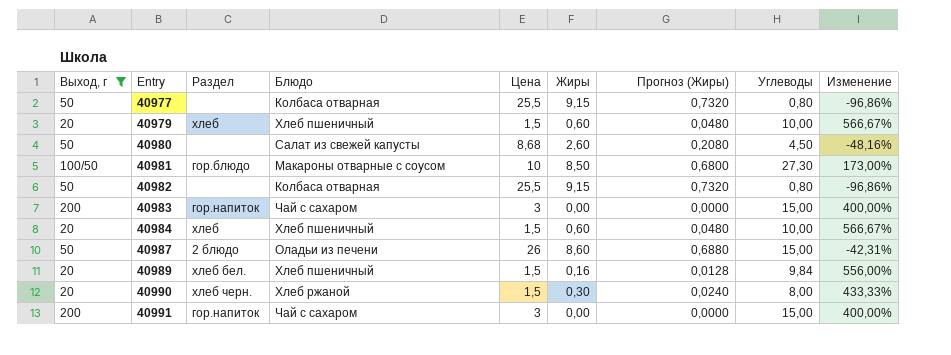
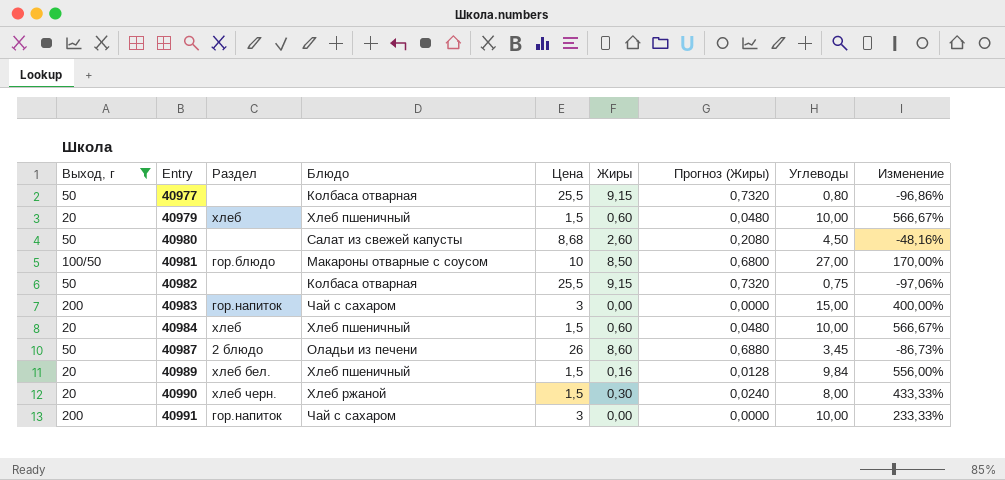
40981 | Углеводы: 27,30 -> 27,00
40981 | Изменение: 173,00% -> 170,00%
40982 | Углеводы: 0,80 -> 0,75
40982 | Изменение: -96,86% -> -97,06%
40987 | Углеводы: 15,00 -> 3,45
40987 | Изменение: -42,31% -> -86,73%
40991 | Углеводы: 15,00 -> 10,00
40991 | Изменение: 400,00% -> 233,33%

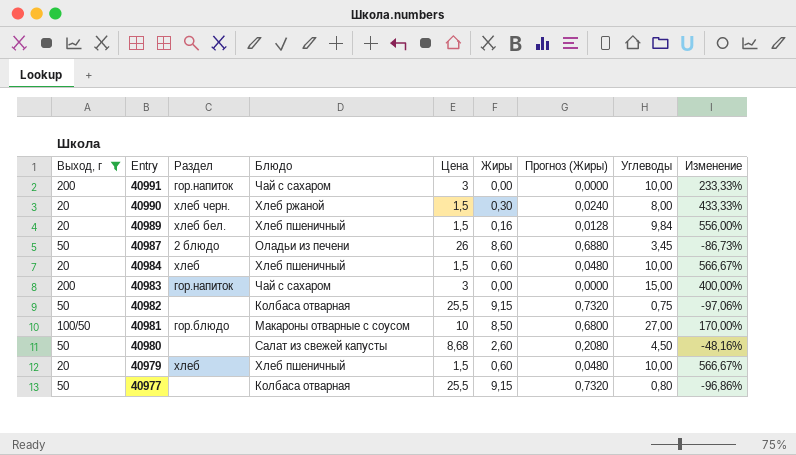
row order: Entry ascending -> Entry descending

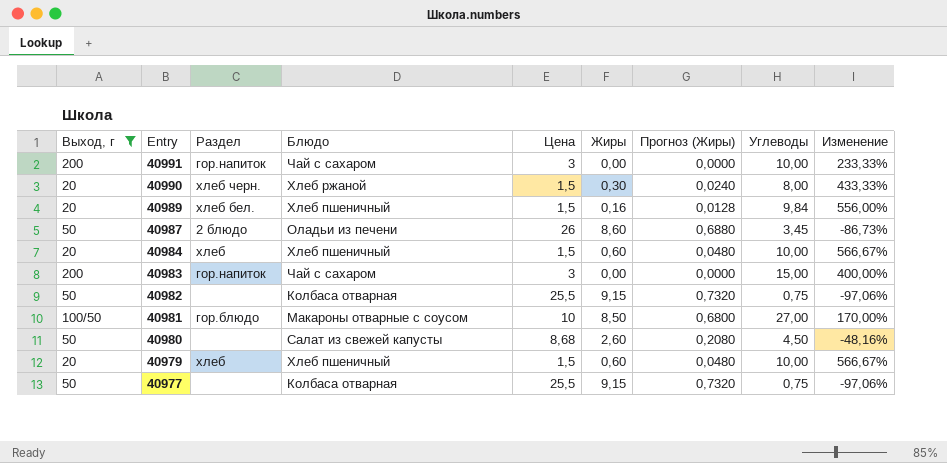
40977 | Углеводы: 0,80 -> 0,75
40977 | Изменение: -96,86% -> -97,06%

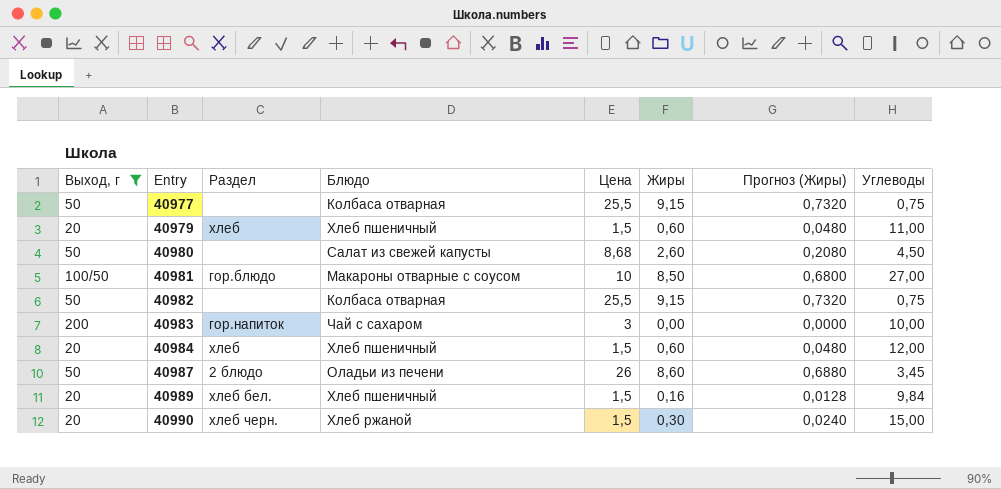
row order: Entry descending -> Entry ascending
column Изменение | formula: ([Углеводы] - [Цена]) / [Цена] -> none
row 40991: 200 | гор.напиток | Чай с сахаром | 3 | 0,00 | 0,0000 | 10,00 | 233,33% -> none
40979 | Углеводы: 10,00 -> 11,00
40983 | Углеводы: 15,00 -> 10,00
40984 | Углеводы: 10,00 -> 12,00
40990 | Углеводы: 8,00 -> 15,00

